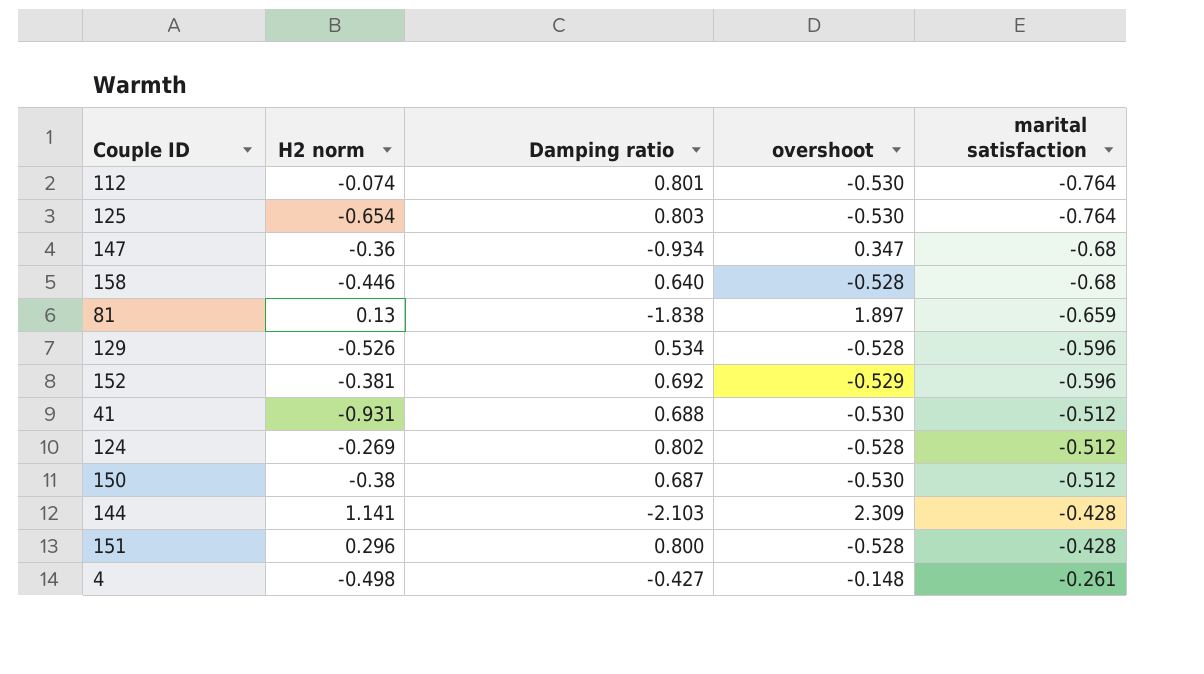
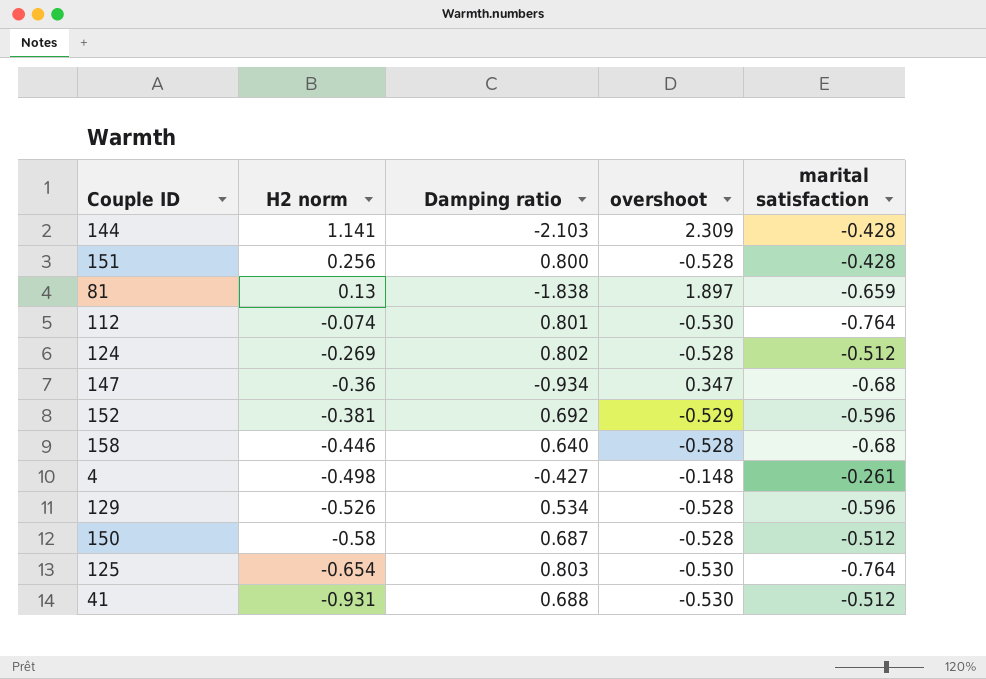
row order: marital satisfaction ascending -> H2 norm descending
151 | H2 norm: 0.296 -> 0.256
150 | H2 norm: -0.38 -> -0.58
150 | overshoot: -0.530 -> -0.528

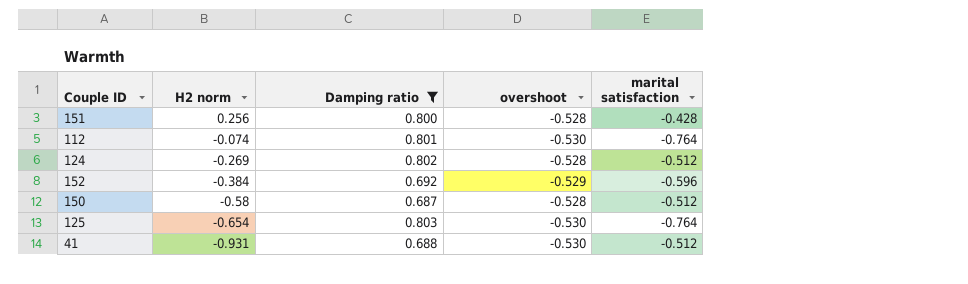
filter: none -> Damping ratio >= 0.687
152 | H2 norm: -0.381 -> -0.384

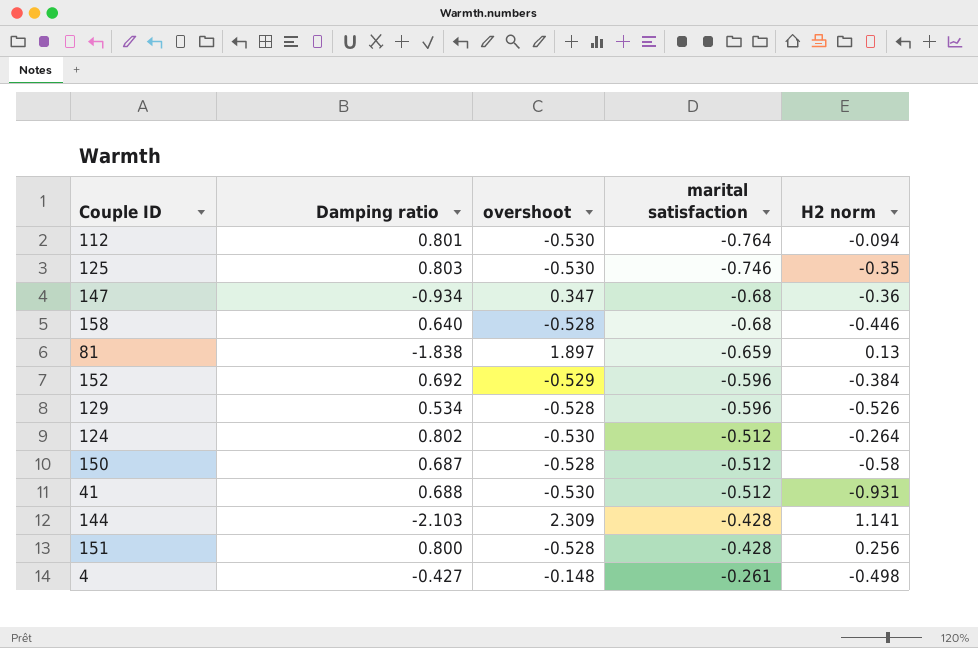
filter: Damping ratio >= 0.687 -> none
row order: H2 norm descending -> marital satisfaction ascending
column H2 norm | position: 2 -> 5
112 | H2 norm: -0.074 -> -0.094
125 | marital satisfaction: -0.764 -> -0.746
125 | H2 norm: -0.654 -> -0.35
124 | overshoot: -0.528 -> -0.530
124 | H2 norm: -0.269 -> -0.264

